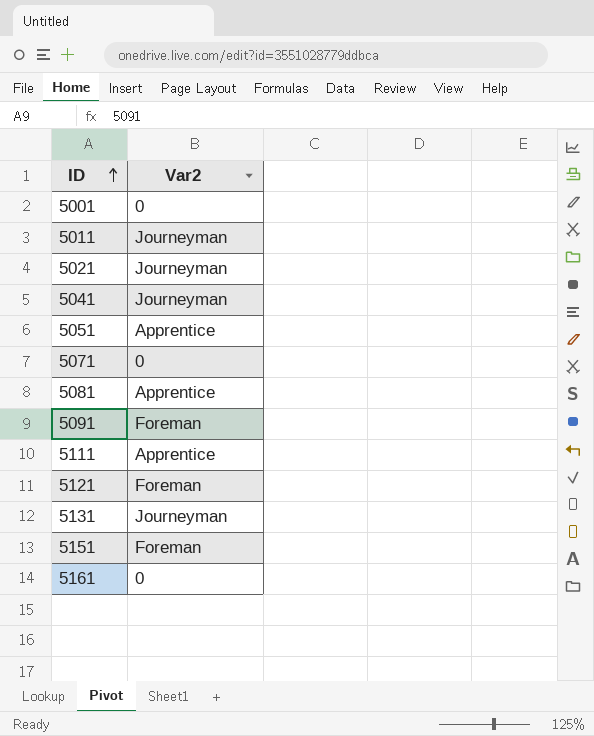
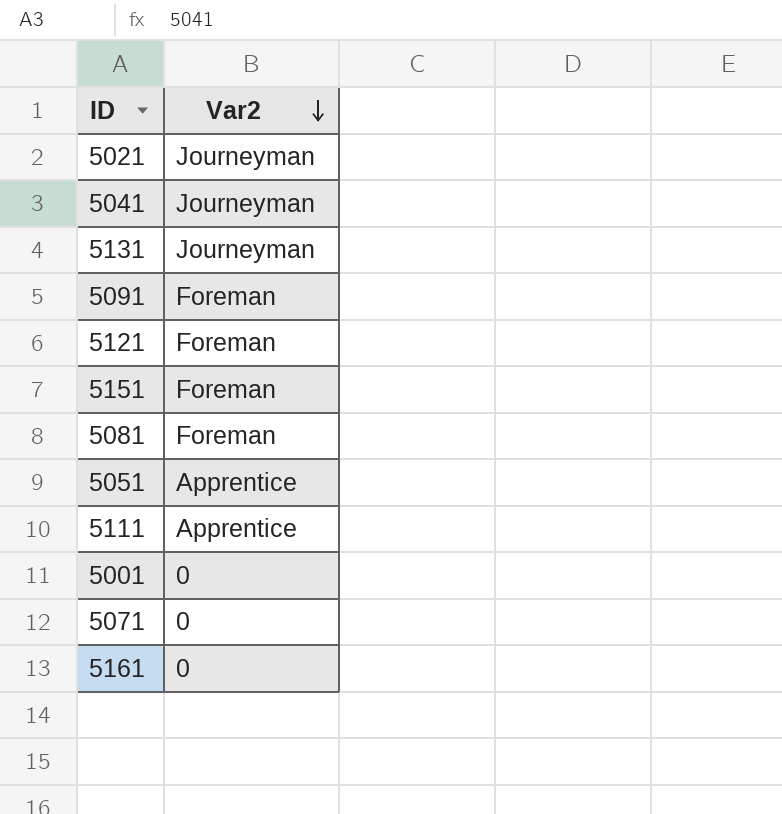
row order: ID ascending -> Var2 descending
row 5011: Journeyman -> none
5081 | Var2: Apprentice -> Foreman

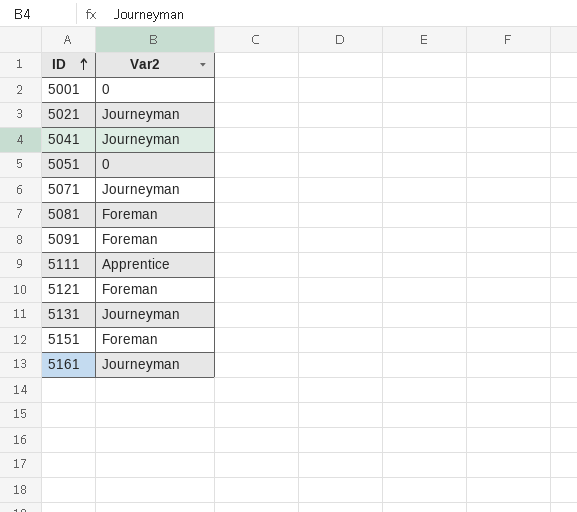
row order: Var2 descending -> ID ascending
5051 | Var2: Apprentice -> 0
5071 | Var2: 0 -> Journeyman
5161 | Var2: 0 -> Journeyman

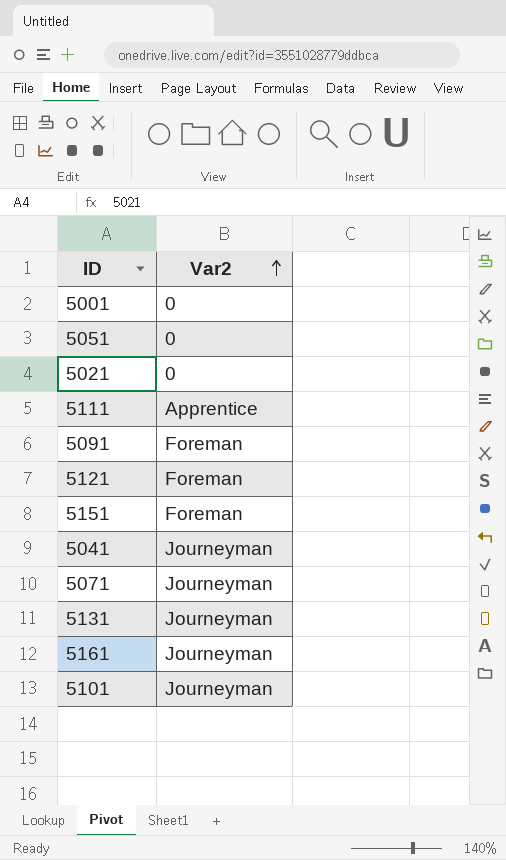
row order: ID ascending -> Var2 ascending
row 5081: Foreman -> none
5021 | Var2: Journeyman -> 0
row 5101: none -> Journeyman

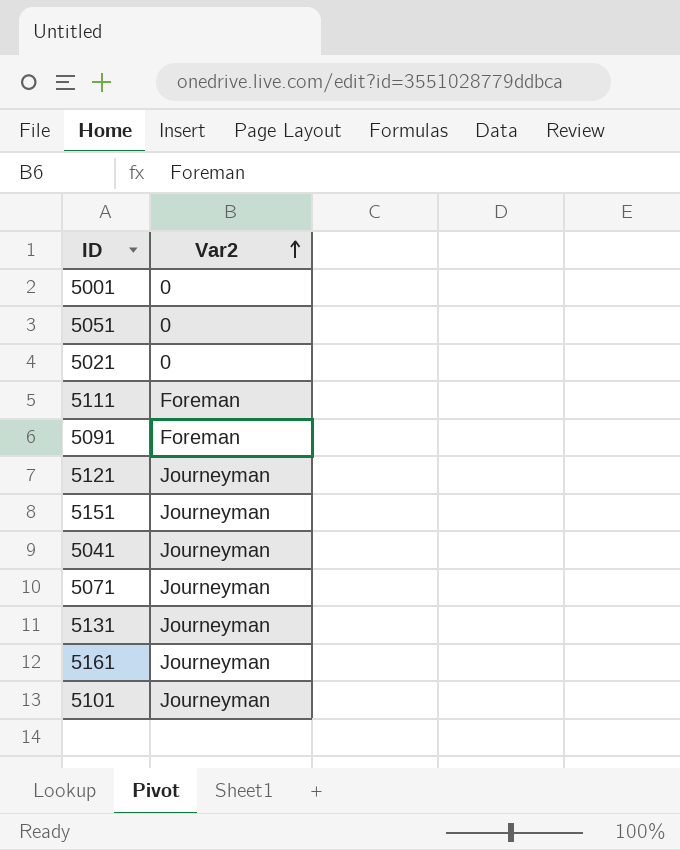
5111 | Var2: Apprentice -> Foreman
5121 | Var2: Foreman -> Journeyman
5151 | Var2: Foreman -> Journeyman

